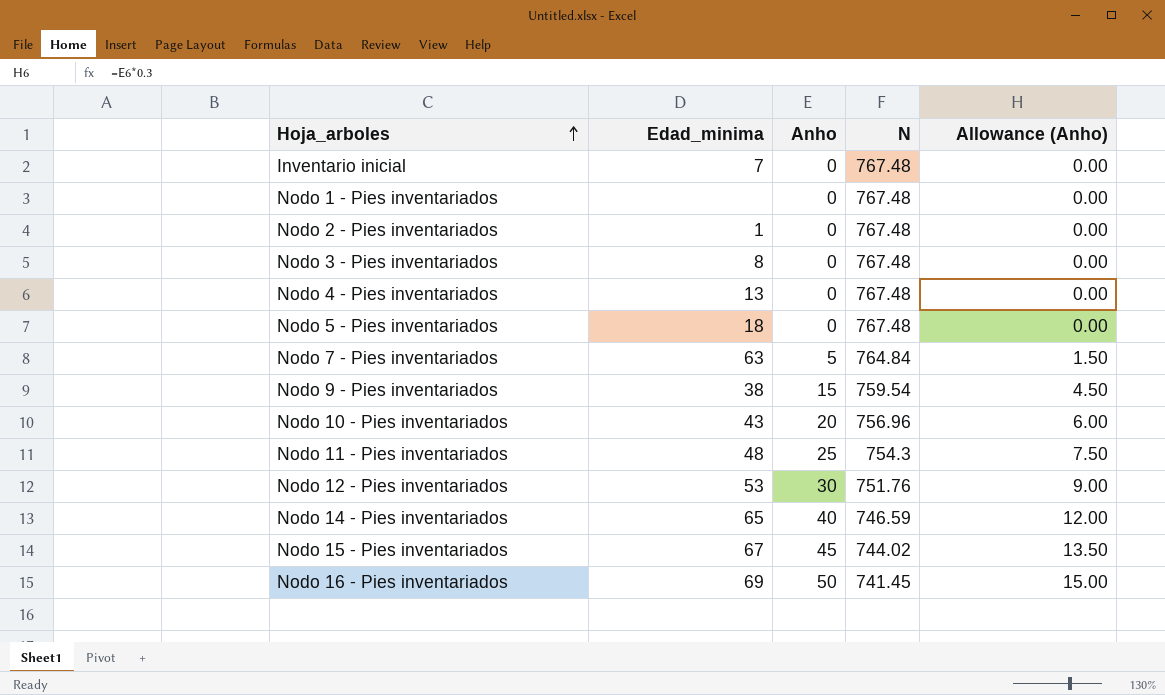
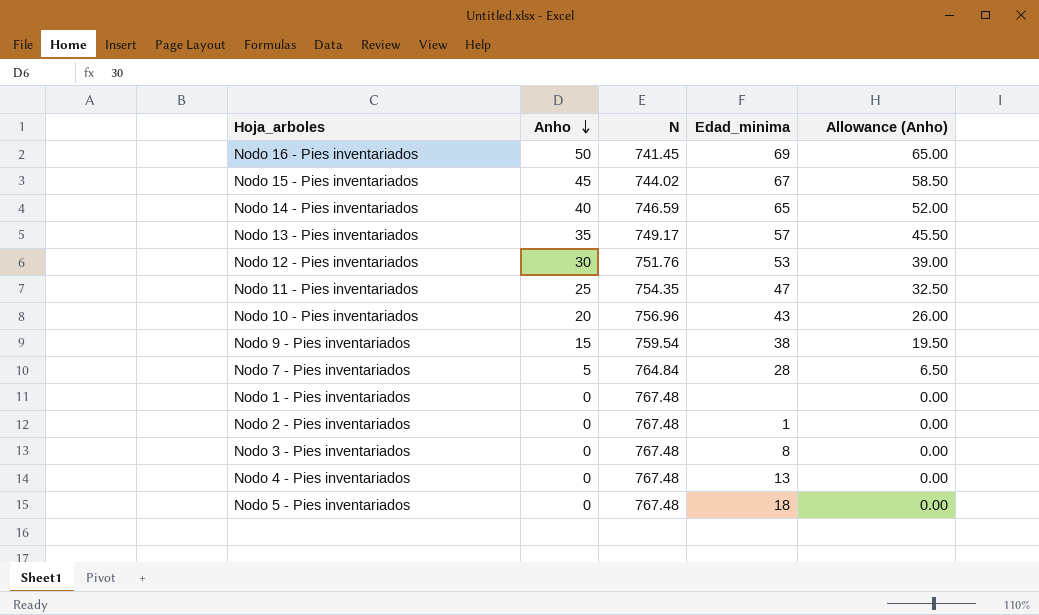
row order: Hoja_arboles ascending -> Anho descending
column Edad_minima | position: 2 -> 4
column Allowance (Anho) | formula: [Anho] * 0.3 -> [Anho] * 1.3
row Inventario inicial: 7 | 0 | 767.48 | 0.00 -> none
row Nodo 13 - Pies inventariados: none -> 35 | 749.17 | 57 | 45.50
Nodo 11 - Pies inventariados | N: 754.3 -> 754.35
Nodo 11 - Pies inventariados | Edad_minima: 48 -> 47
Nodo 7 - Pies inventariados | Edad_minima: 63 -> 28

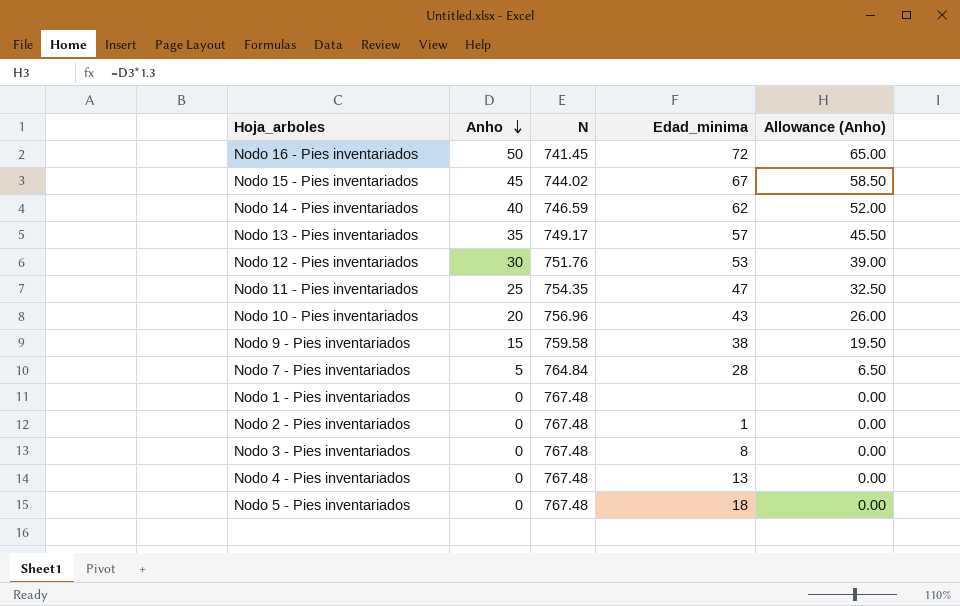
Nodo 16 - Pies inventariados | Edad_minima: 69 -> 72
Nodo 14 - Pies inventariados | Edad_minima: 65 -> 62
Nodo 9 - Pies inventariados | N: 759.54 -> 759.58

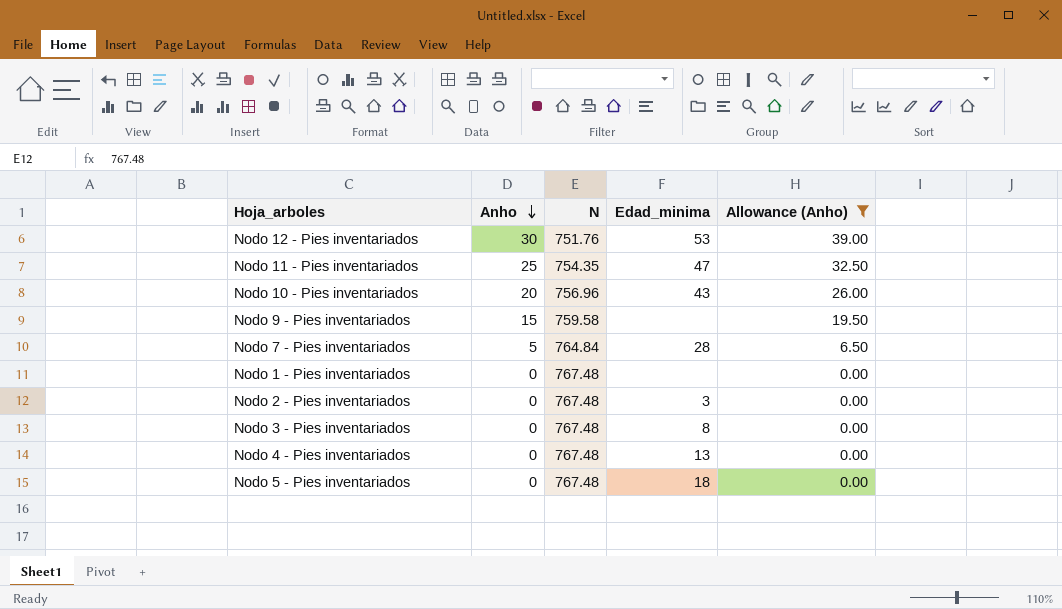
filter: none -> Allowance (Anho) <= 39.00
Nodo 9 - Pies inventariados | Edad_minima: 38 -> none
Nodo 2 - Pies inventariados | Edad_minima: 1 -> 3

